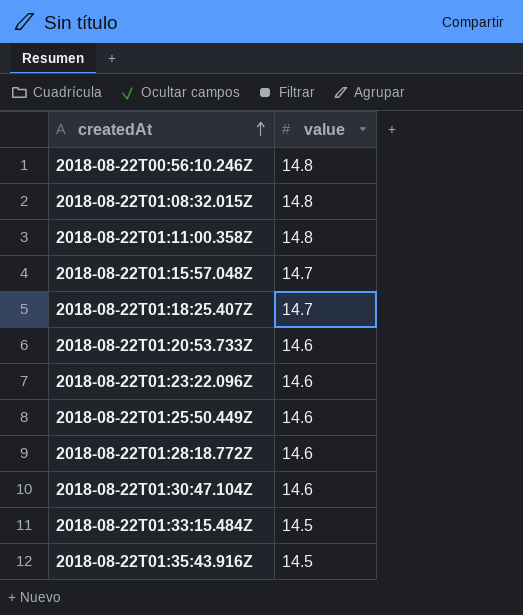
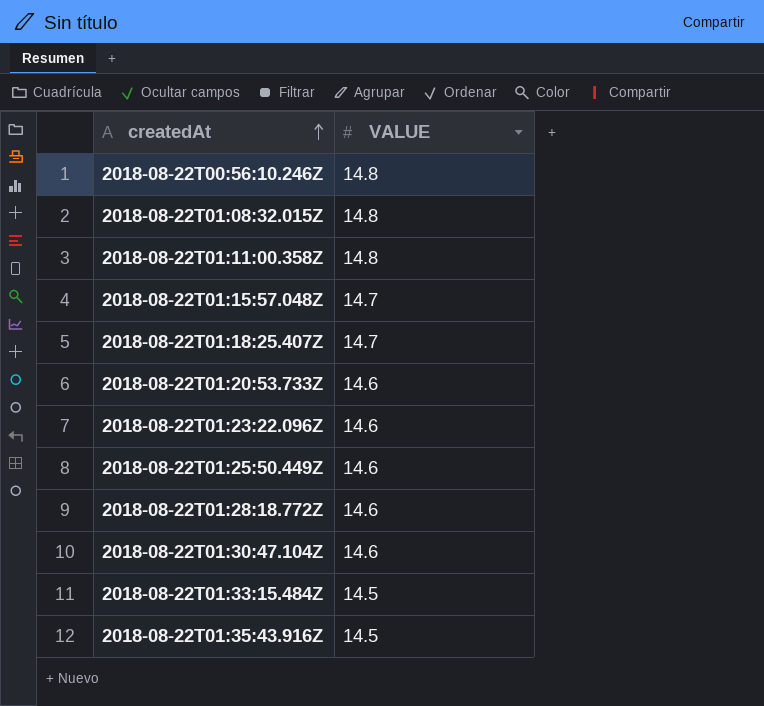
column name: value -> VALUE

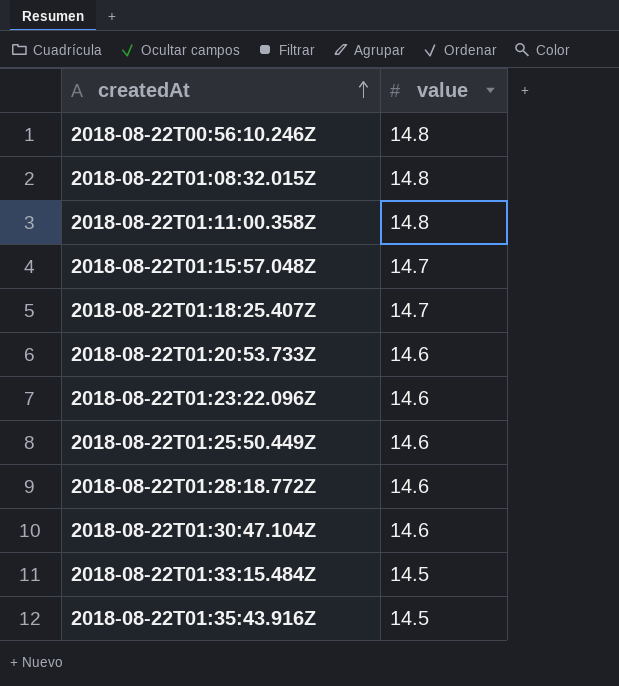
column name: VALUE -> value

